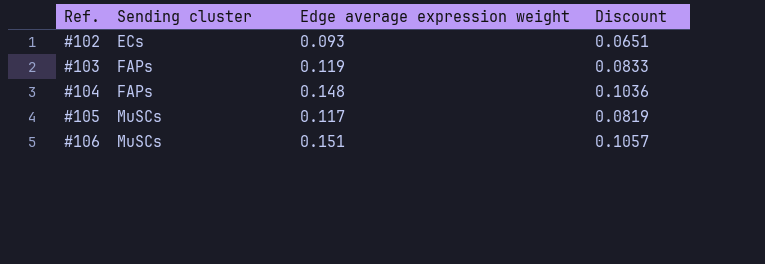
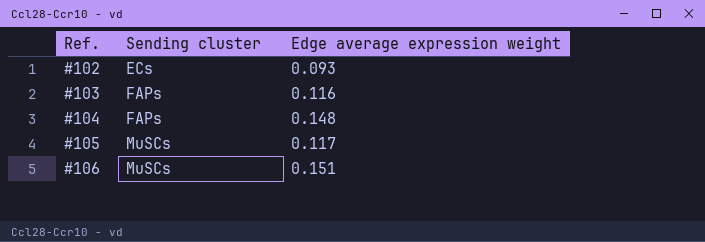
column Discount | formula: [Edge average expression weight] * 0.7 -> none
#103 | Edge average expression weight: 0.119 -> 0.116

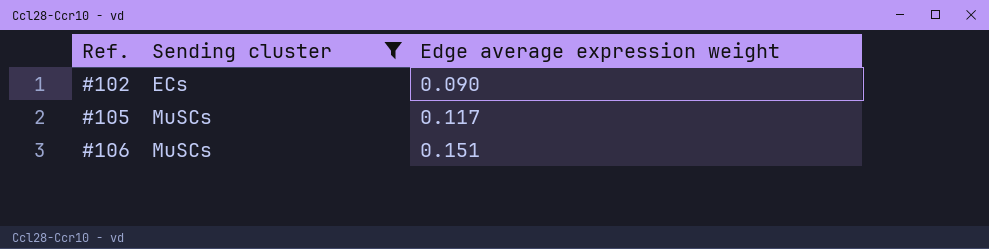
filter: none -> Sending cluster != FAPs
#102 | Edge average expression weight: 0.093 -> 0.090

